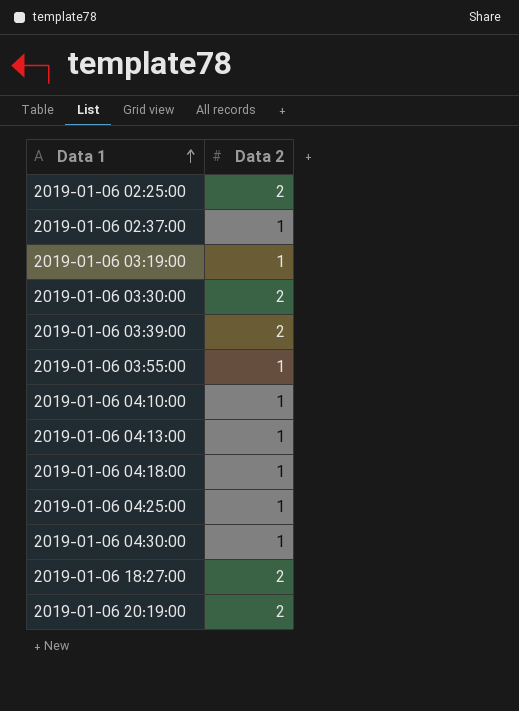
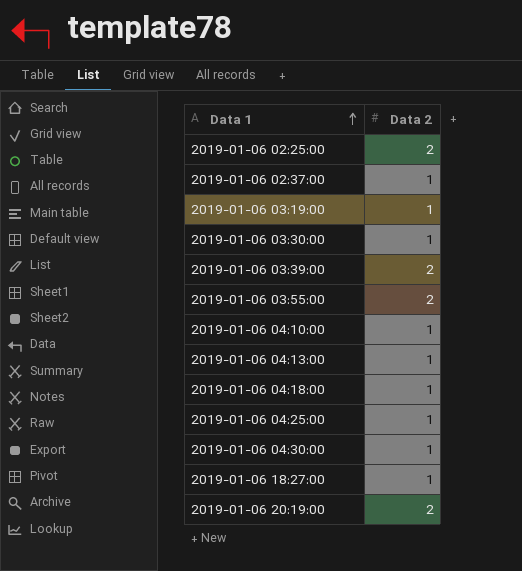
2019-01-06 03:30:00 | Data 2: 2 -> 1
2019-01-06 03:55:00 | Data 2: 1 -> 2
2019-01-06 18:27:00 | Data 2: 2 -> 1

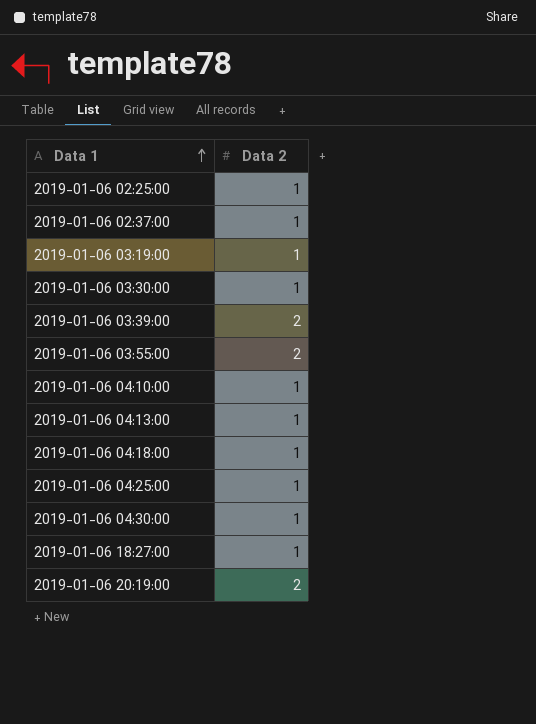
2019-01-06 02:25:00 | Data 2: 2 -> 1

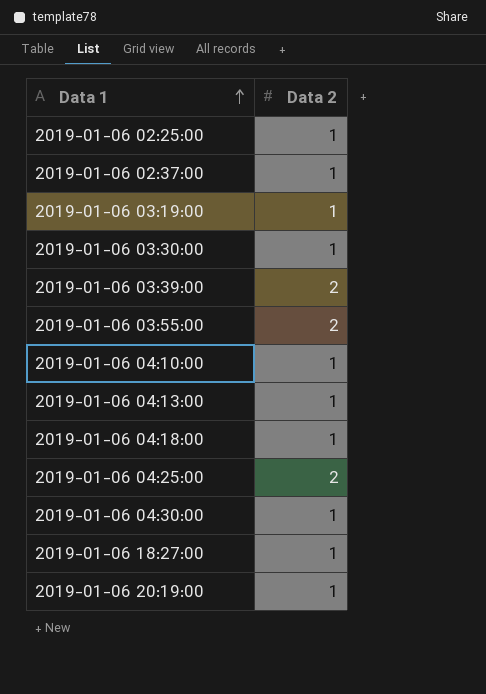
2019-01-06 04:25:00 | Data 2: 1 -> 2
2019-01-06 20:19:00 | Data 2: 2 -> 1

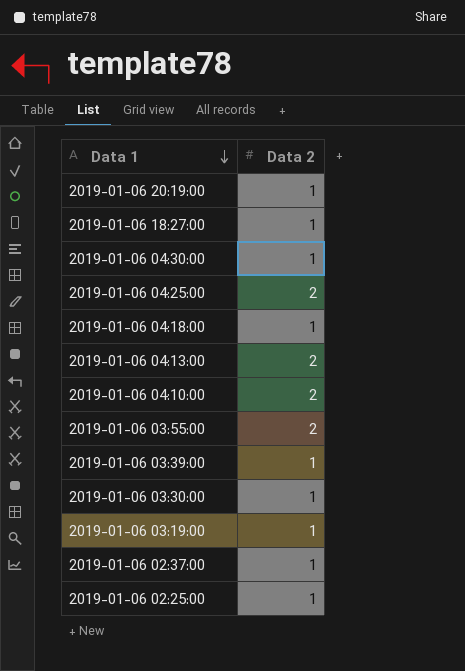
row order: Data 1 ascending -> Data 1 descending
2019-01-06 04:13:00 | Data 2: 1 -> 2
2019-01-06 04:10:00 | Data 2: 1 -> 2
2019-01-06 03:39:00 | Data 2: 2 -> 1

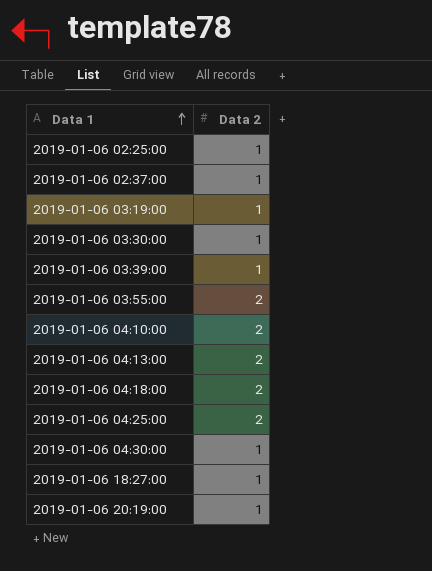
row order: Data 1 descending -> Data 1 ascending
2019-01-06 04:18:00 | Data 2: 1 -> 2

